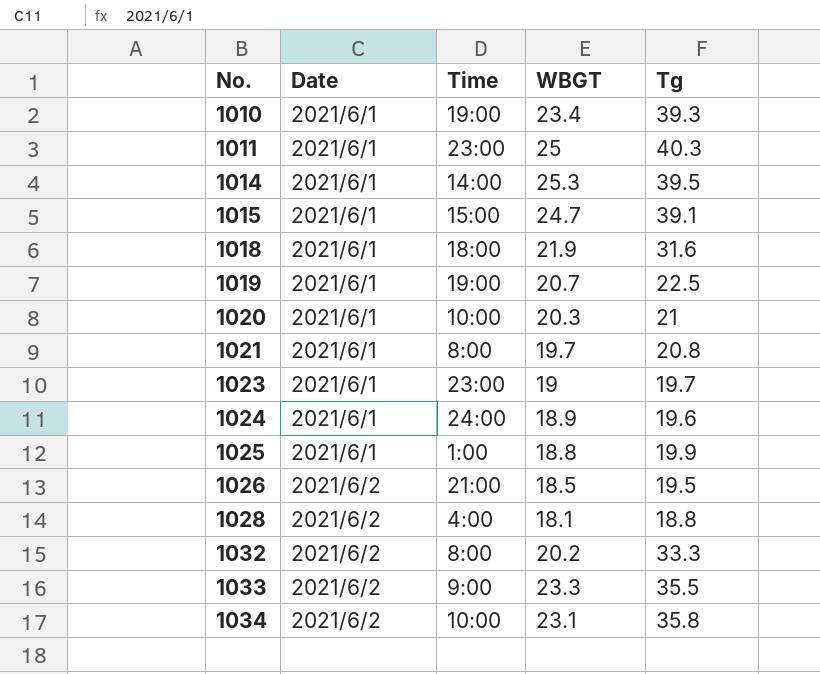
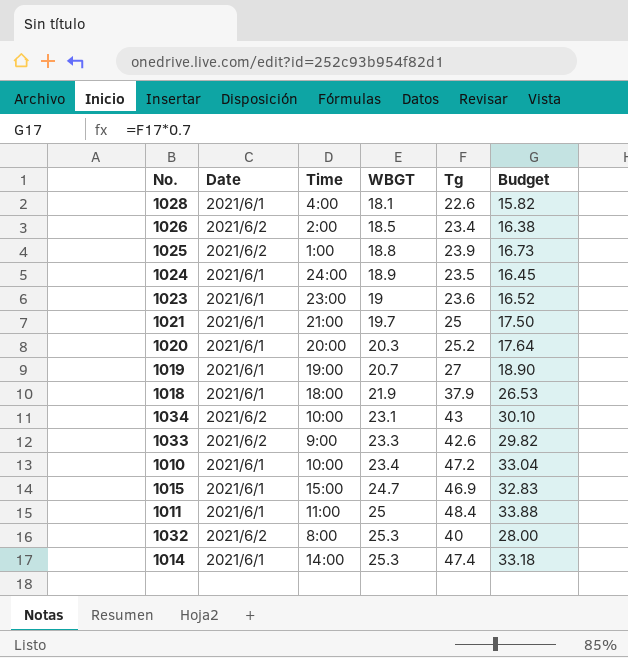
row order: No. ascending -> WBGT ascending
column Budget | formula: none -> [Tg] * 0.7
1028 | Date: 2021/6/2 -> 2021/6/1
1028 | Tg: 18.8 -> 22.6
1026 | Time: 21:00 -> 2:00
1026 | Tg: 19.5 -> 23.4
1025 | Date: 2021/6/1 -> 2021/6/2
1025 | Tg: 19.9 -> 23.9
1024 | Tg: 19.6 -> 23.5
1023 | Tg: 19.7 -> 23.6
1021 | Time: 8:00 -> 21:00
1021 | Tg: 20.8 -> 25
1020 | Time: 10:00 -> 20:00
1020 | Tg: 21 -> 25.2
1019 | Tg: 22.5 -> 27
1018 | Tg: 31.6 -> 37.9
1034 | Tg: 35.8 -> 43
1033 | Tg: 35.5 -> 42.6
1010 | Time: 19:00 -> 10:00
1010 | Tg: 39.3 -> 47.2
1015 | Tg: 39.1 -> 46.9
1011 | Time: 23:00 -> 11:00
1011 | Tg: 40.3 -> 48.4
1032 | WBGT: 20.2 -> 25.3
1032 | Tg: 33.3 -> 40
1014 | Tg: 39.5 -> 47.4

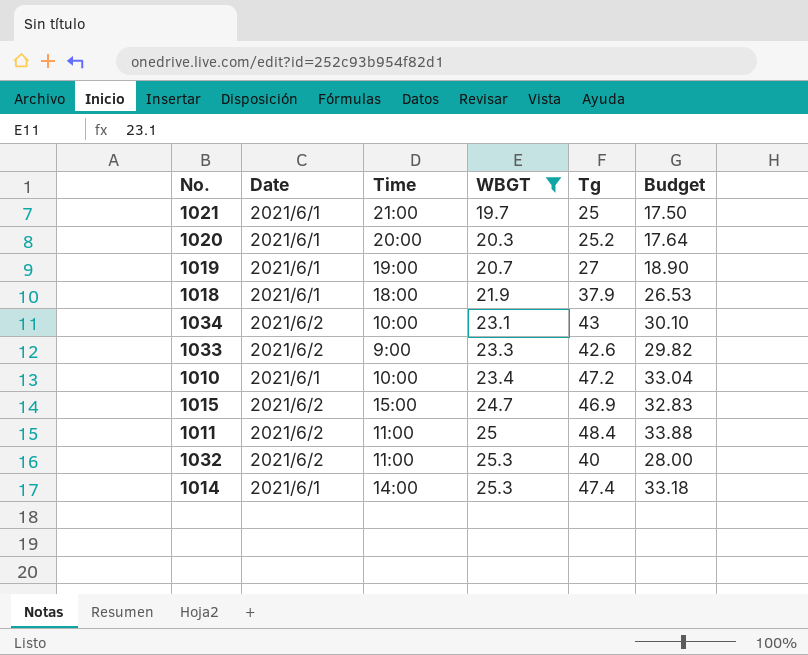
filter: none -> WBGT >= 19.7
1015 | Date: 2021/6/1 -> 2021/6/2
1011 | Date: 2021/6/1 -> 2021/6/2
1032 | Time: 8:00 -> 11:00

